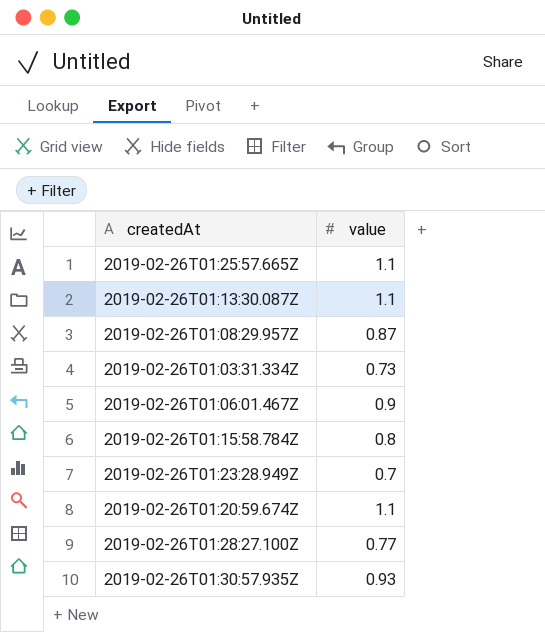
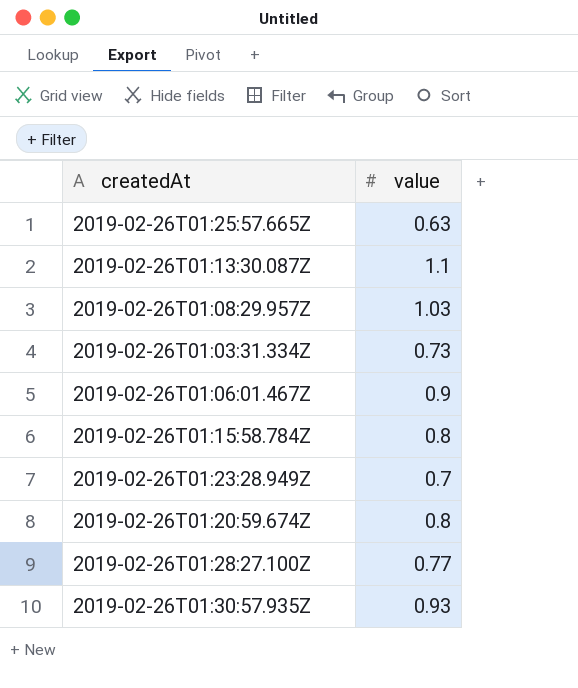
2019-02-26T01:25:57.665Z | value: 1.1 -> 0.63
2019-02-26T01:08:29.957Z | value: 0.87 -> 1.03
2019-02-26T01:20:59.674Z | value: 1.1 -> 0.8

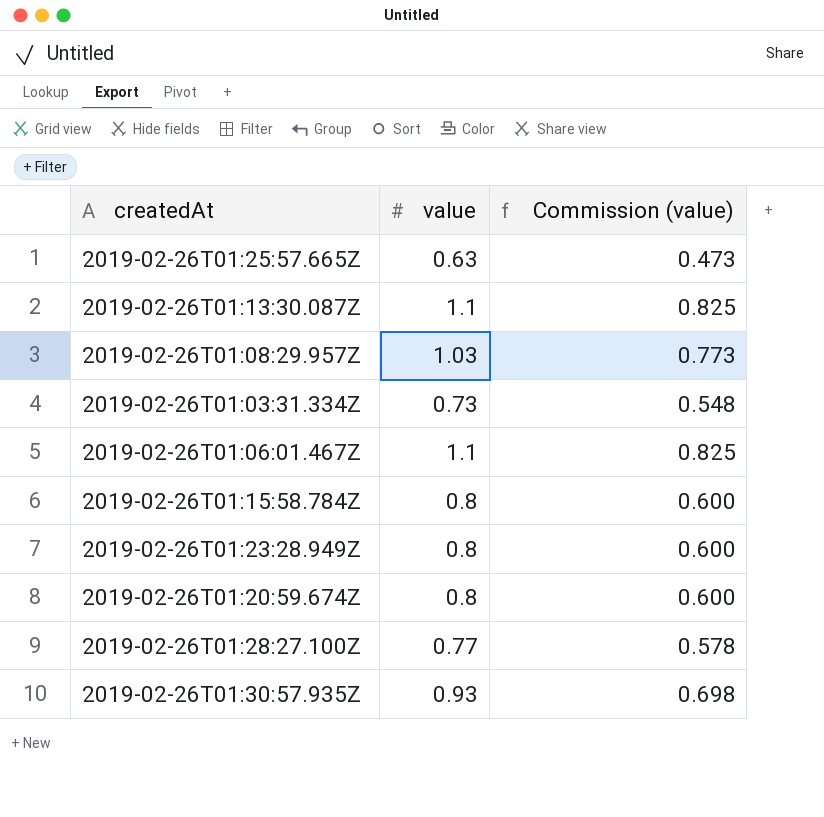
column Commission (value) | formula: none -> [value] * 0.75
2019-02-26T01:06:01.467Z | value: 0.9 -> 1.1
2019-02-26T01:23:28.949Z | value: 0.7 -> 0.8

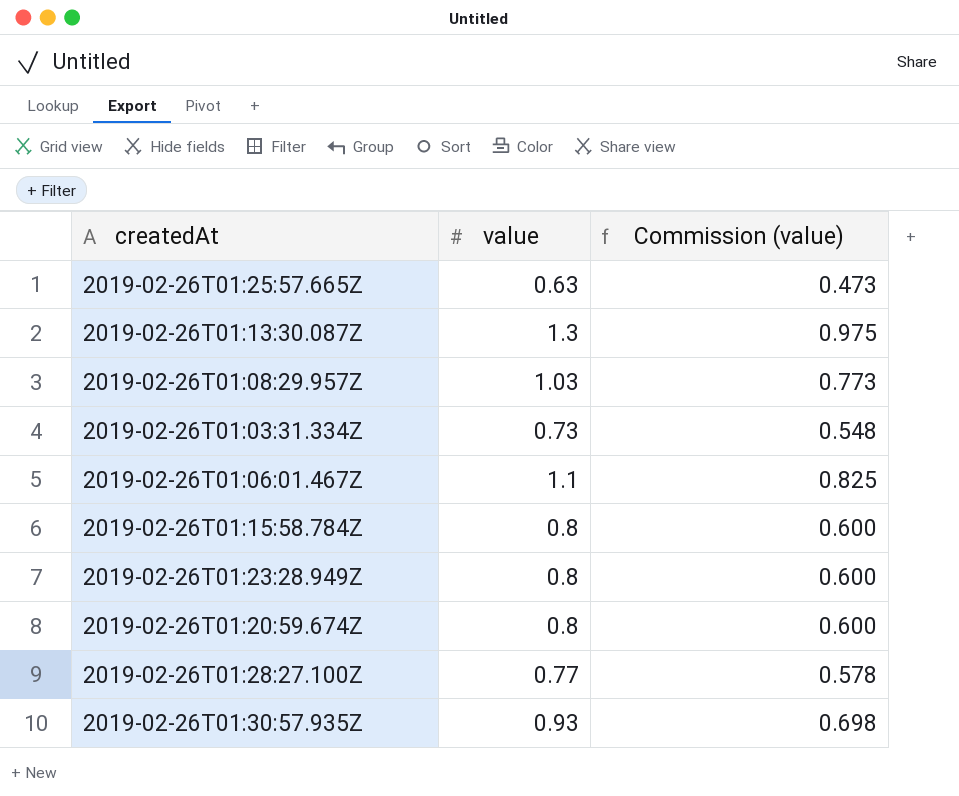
2019-02-26T01:13:30.087Z | value: 1.1 -> 1.3
2019-02-26T01:13:30.087Z | Commission (value): 0.825 -> 0.975

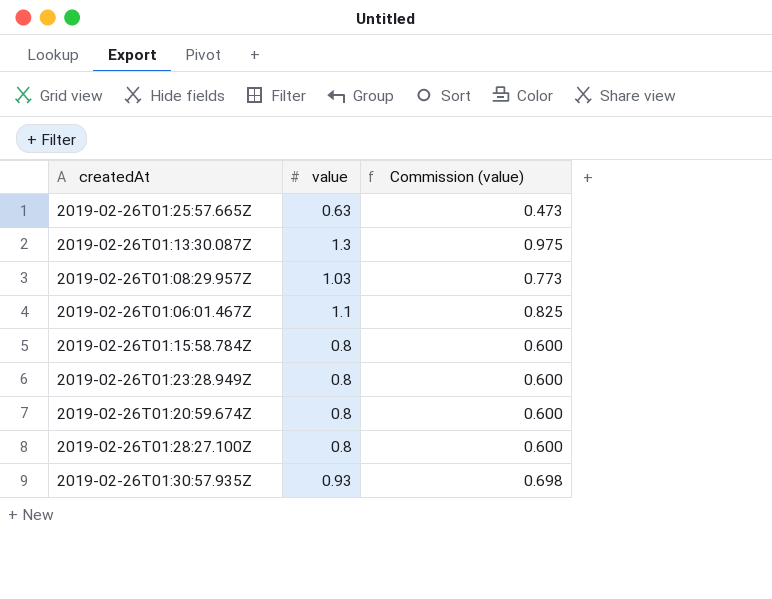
row 2019-02-26T01:03:31.334Z: 0.73 | 0.548 -> none
2019-02-26T01:28:27.100Z | value: 0.77 -> 0.8
2019-02-26T01:28:27.100Z | Commission (value): 0.578 -> 0.600

